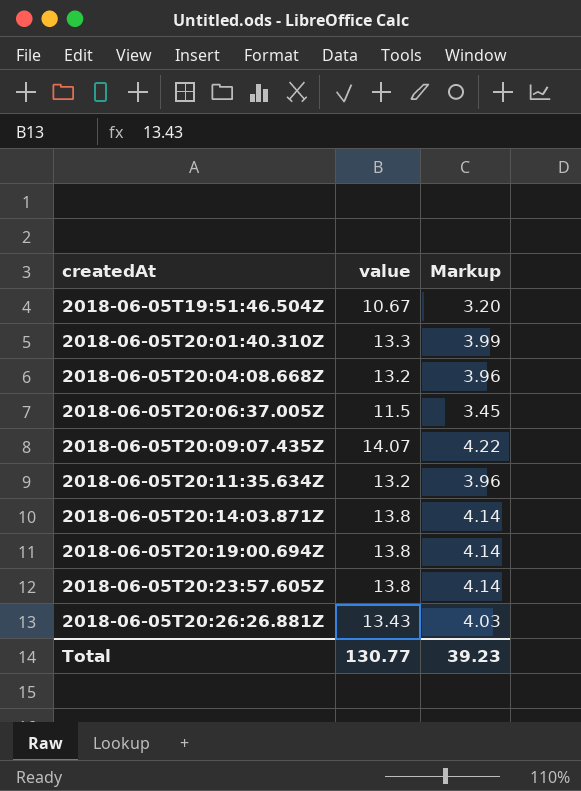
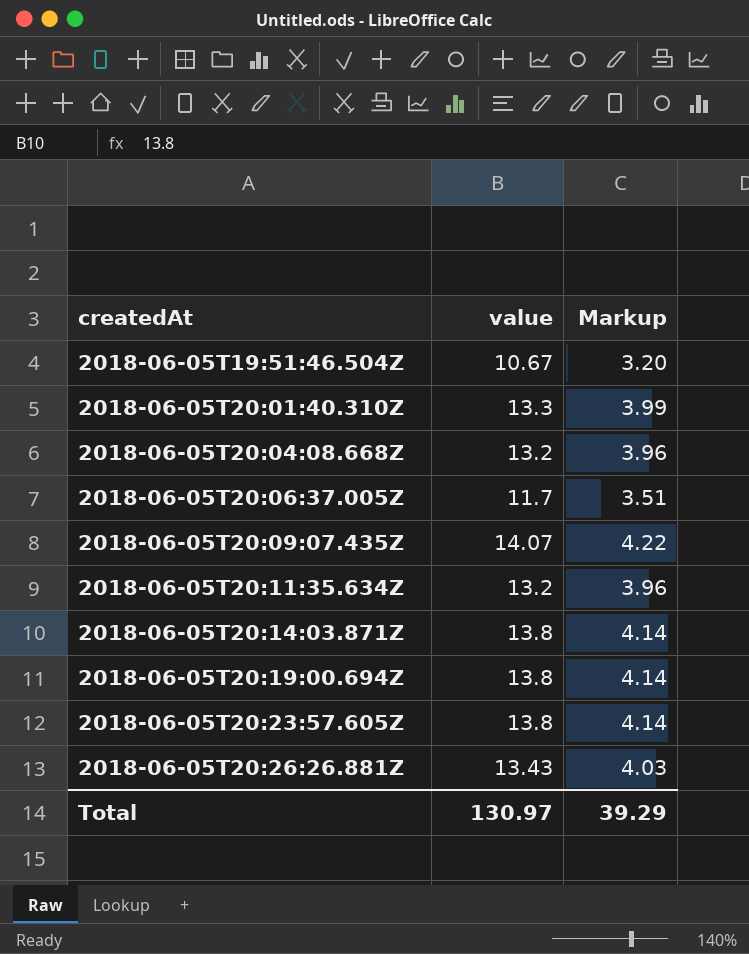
2018-06-05T20:06:37.005Z | value: 11.5 -> 11.7
2018-06-05T20:06:37.005Z | Markup: 3.45 -> 3.51
Total | value: 130.77 -> 130.97
Total | Markup: 39.23 -> 39.29

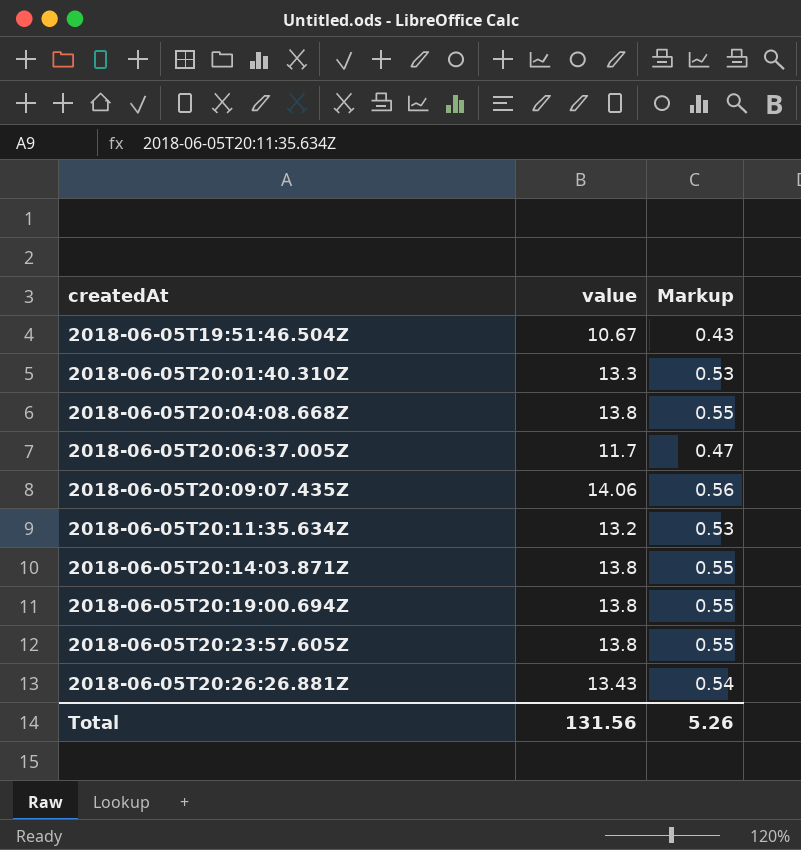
column Markup | formula: [value] * 0.3 -> [value] * 0.04
2018-06-05T20:04:08.668Z | value: 13.2 -> 13.8
2018-06-05T20:09:07.435Z | value: 14.07 -> 14.06
Total | value: 130.97 -> 131.56
Total | Markup: 39.29 -> 5.26

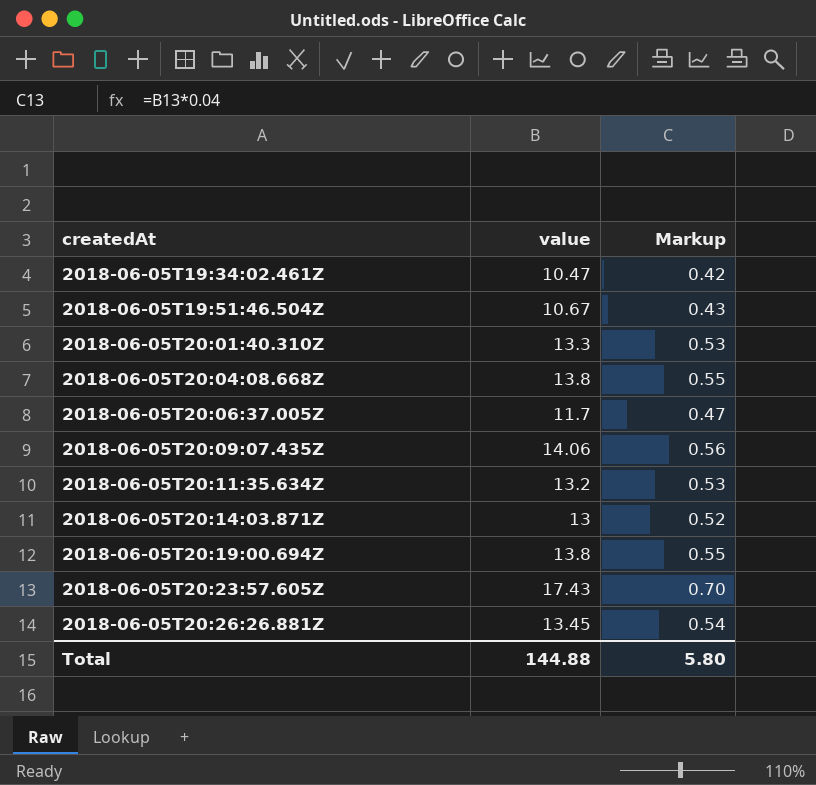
row 2018-06-05T19:34:02.461Z: none -> 10.47 | 0.42
2018-06-05T20:14:03.871Z | value: 13.8 -> 13
2018-06-05T20:14:03.871Z | Markup: 0.55 -> 0.52
2018-06-05T20:23:57.605Z | value: 13.8 -> 17.43
2018-06-05T20:23:57.605Z | Markup: 0.55 -> 0.70
2018-06-05T20:26:26.881Z | value: 13.43 -> 13.45
Total | value: 131.56 -> 144.88
Total | Markup: 5.26 -> 5.80

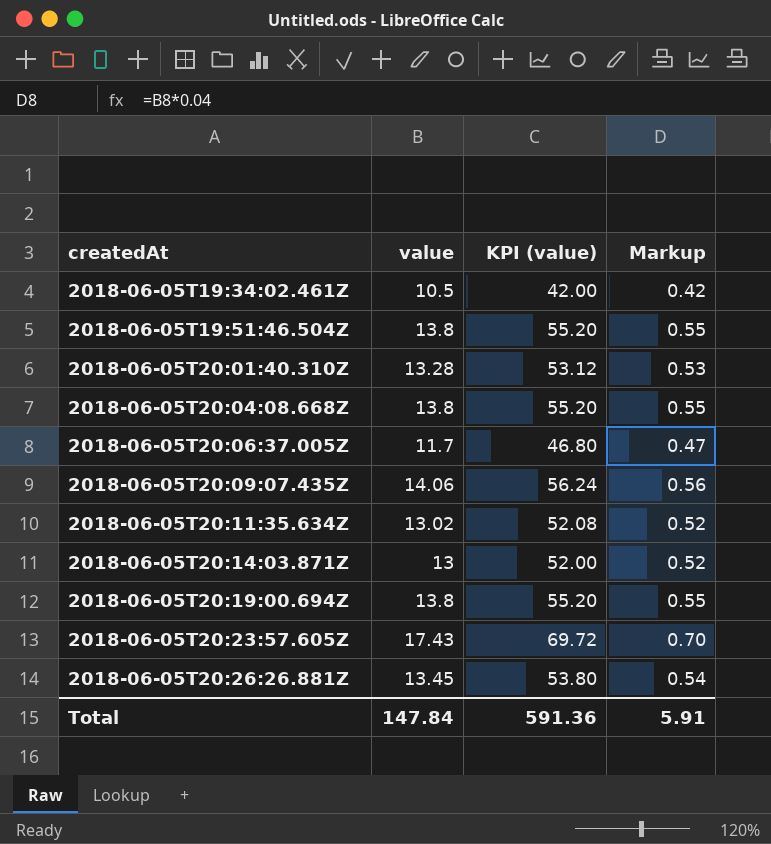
column KPI (value) | formula: none -> [value] * 4
2018-06-05T19:34:02.461Z | value: 10.47 -> 10.5
2018-06-05T19:51:46.504Z | value: 10.67 -> 13.8
2018-06-05T19:51:46.504Z | Markup: 0.43 -> 0.55
2018-06-05T20:01:40.310Z | value: 13.3 -> 13.28
2018-06-05T20:11:35.634Z | value: 13.2 -> 13.02
2018-06-05T20:11:35.634Z | Markup: 0.53 -> 0.52
Total | value: 144.88 -> 147.84
Total | Markup: 5.80 -> 5.91

